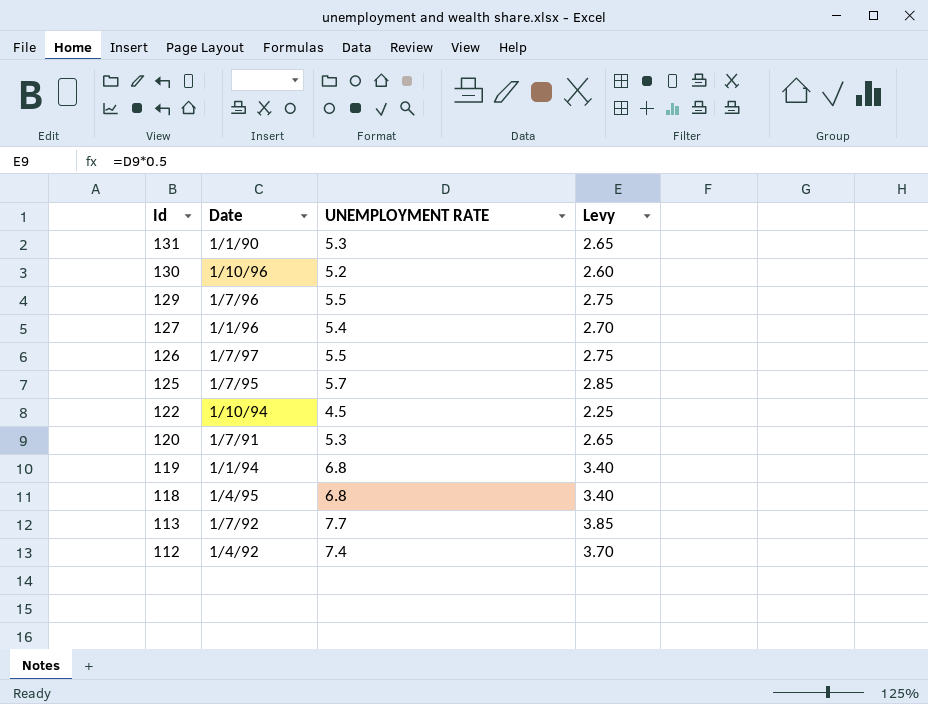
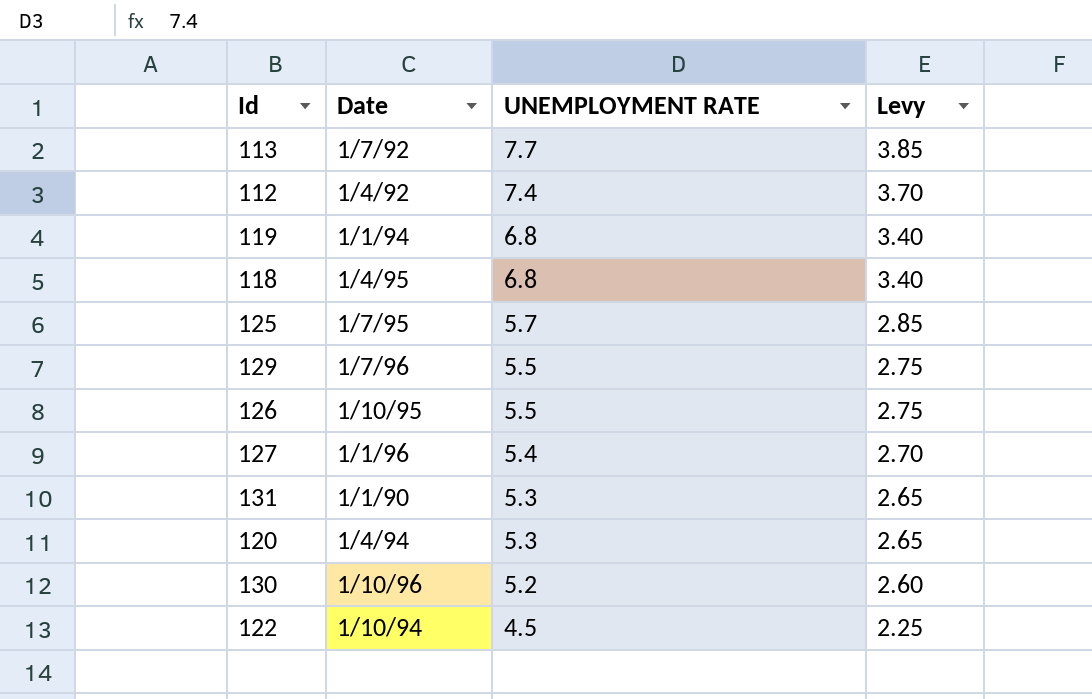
row order: Id descending -> UNEMPLOYMENT RATE descending
126 | Date: 1/7/97 -> 1/10/95
120 | Date: 1/7/91 -> 1/4/94

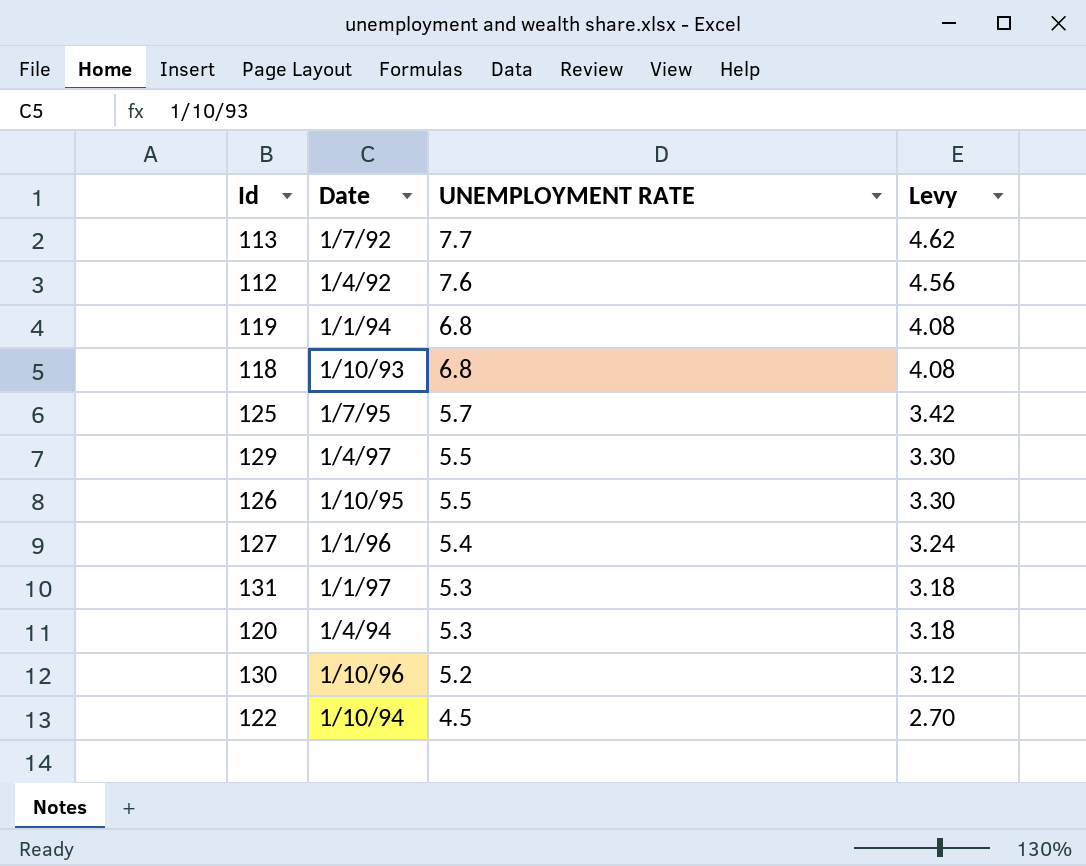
column Levy | formula: [UNEMPLOYMENT RATE] * 0.5 -> [UNEMPLOYMENT RATE] * 0.6
112 | UNEMPLOYMENT RATE: 7.4 -> 7.6
118 | Date: 1/4/95 -> 1/10/93
129 | Date: 1/7/96 -> 1/4/97
131 | Date: 1/1/90 -> 1/1/97

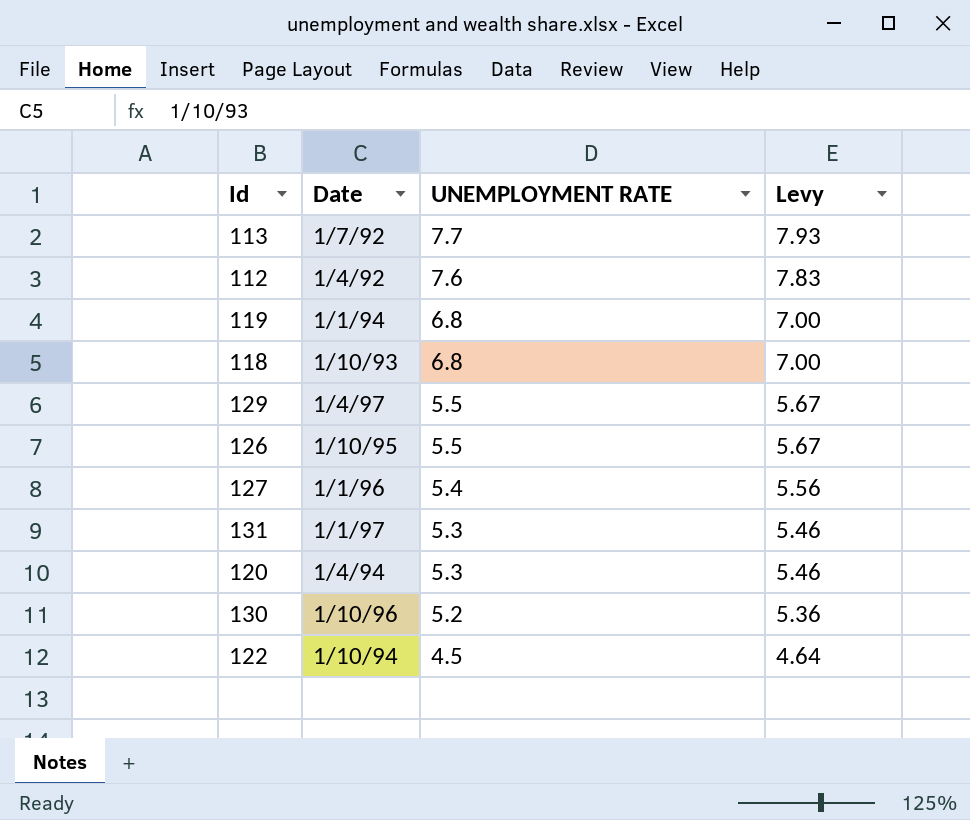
column Levy | formula: [UNEMPLOYMENT RATE] * 0.6 -> [UNEMPLOYMENT RATE] * 1.03
row 125: 1/7/95 | 5.7 | 3.42 -> none

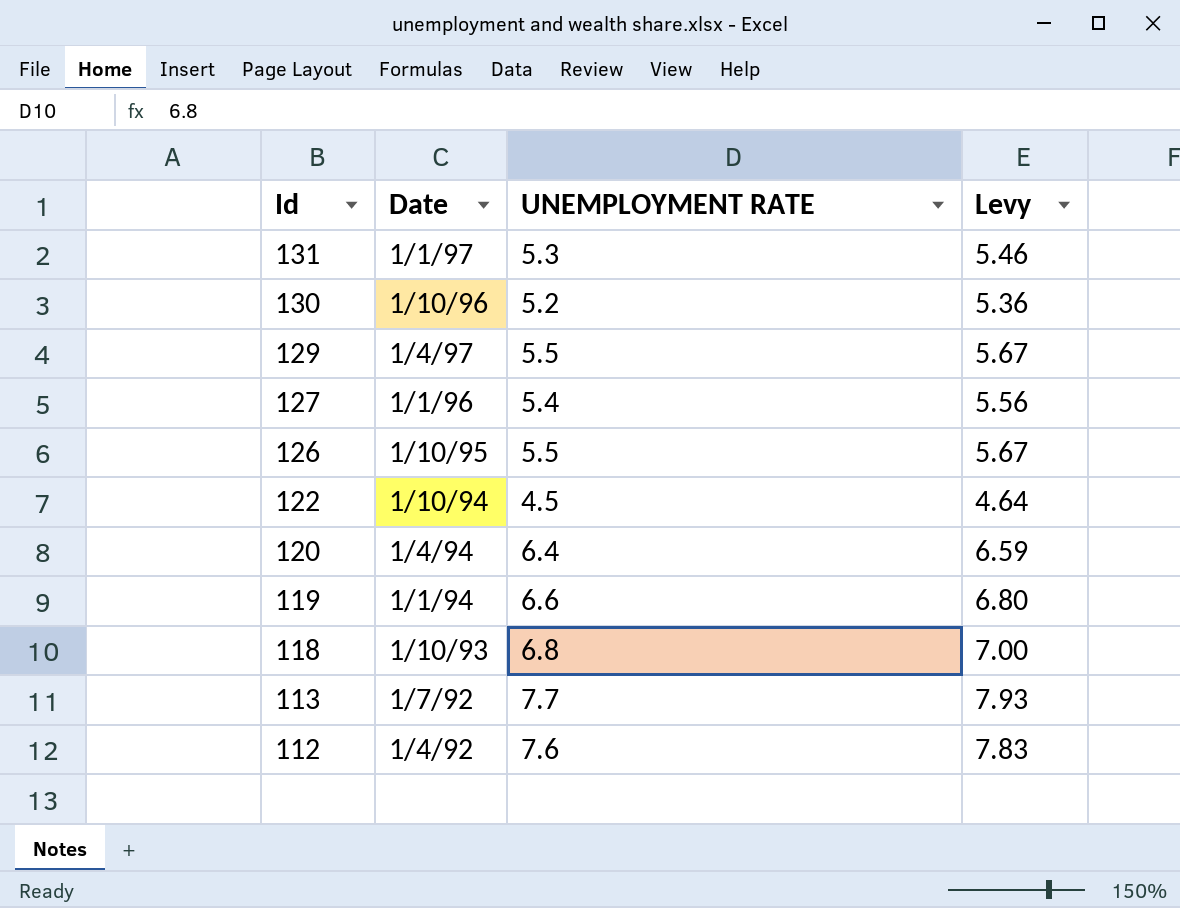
row order: UNEMPLOYMENT RATE descending -> Id descending
120 | UNEMPLOYMENT RATE: 5.3 -> 6.4
120 | Levy: 5.46 -> 6.59
119 | UNEMPLOYMENT RATE: 6.8 -> 6.6
119 | Levy: 7.00 -> 6.80

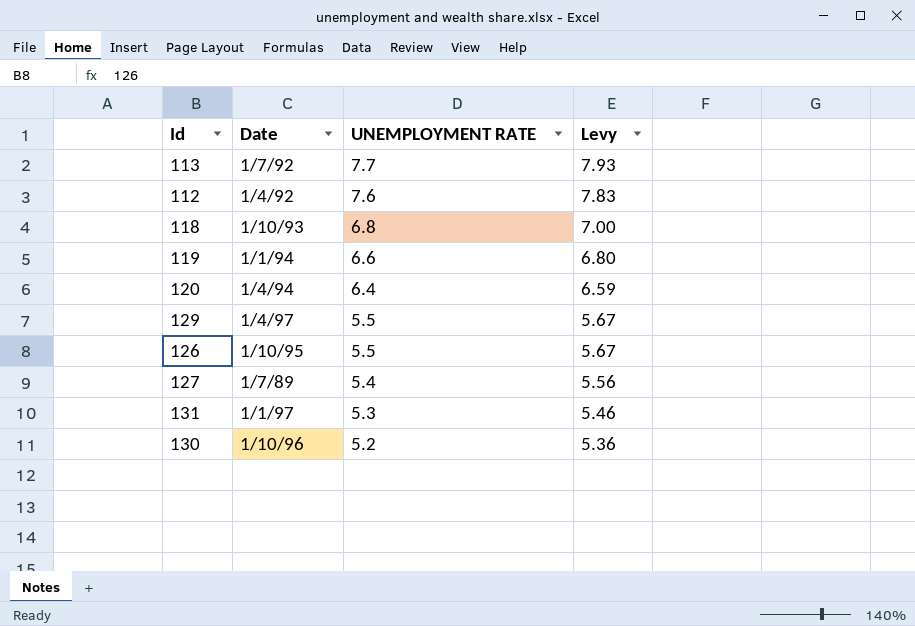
row order: Id descending -> UNEMPLOYMENT RATE descending
row 122: 1/10/94 | 4.5 | 4.64 -> none
127 | Date: 1/1/96 -> 1/7/89

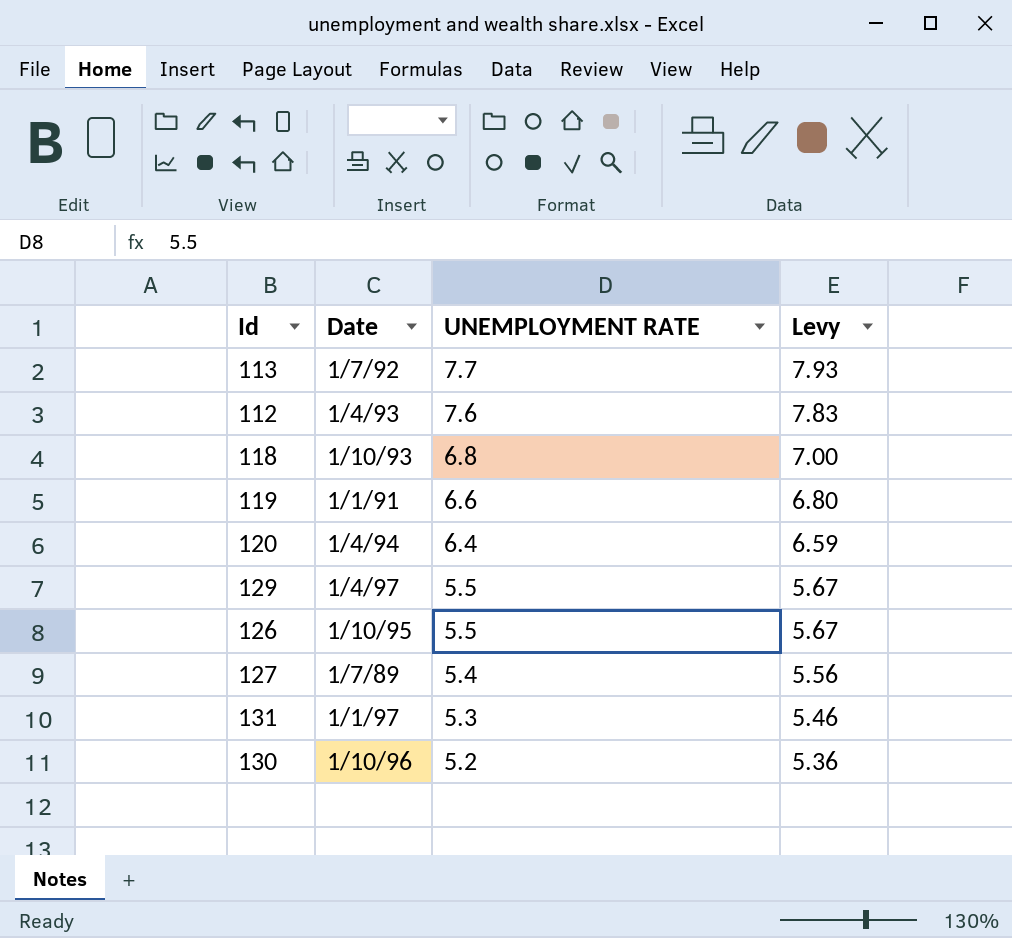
112 | Date: 1/4/92 -> 1/4/93
119 | Date: 1/1/94 -> 1/1/91

